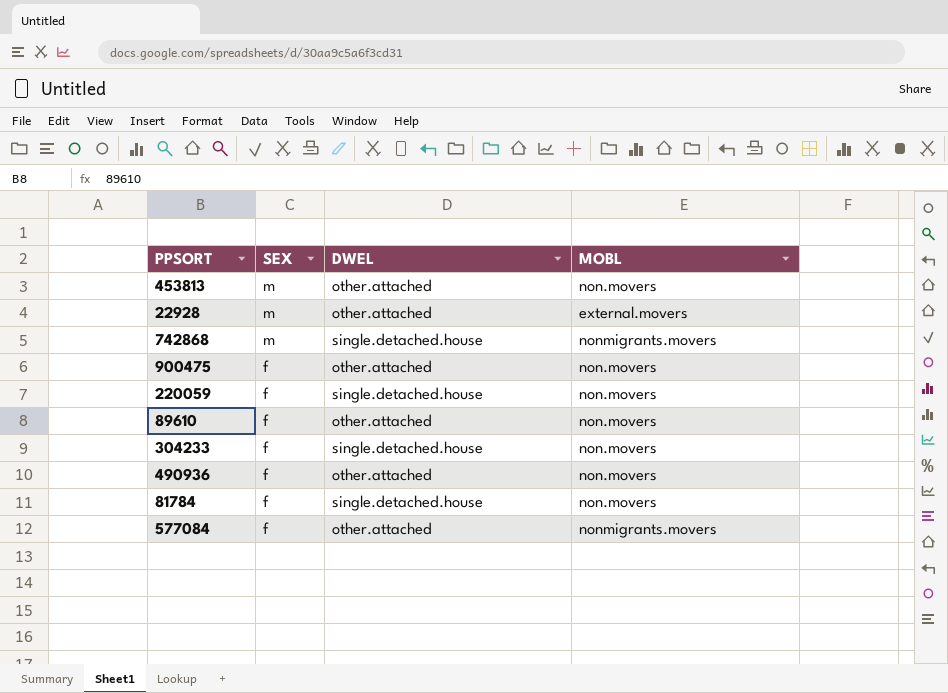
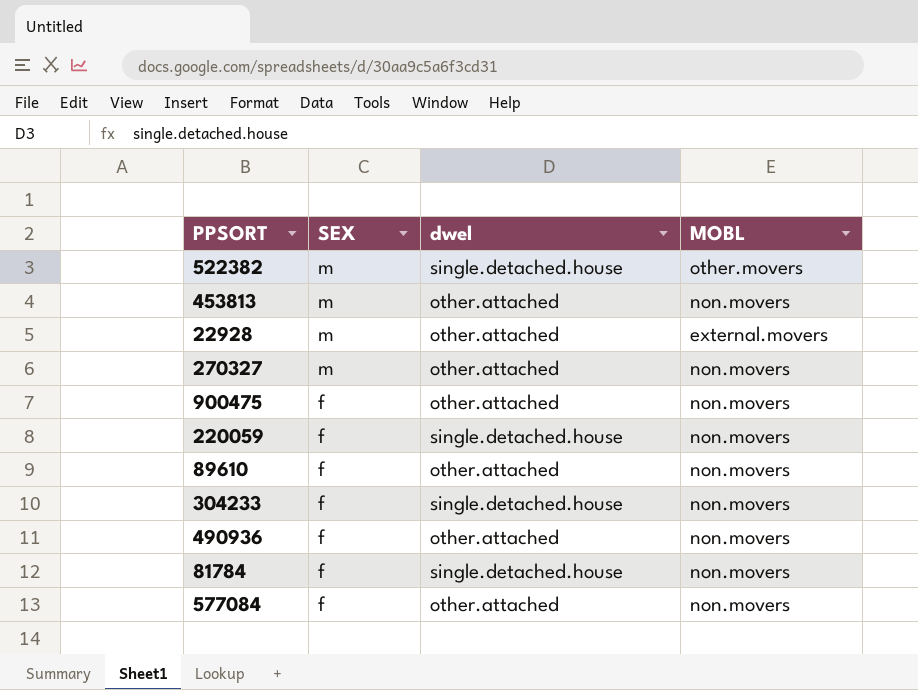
column name: DWEL -> dwel
row 742868: m | single.detached.house | nonmigrants.movers -> none
row 522382: none -> m | single.detached.house | other.movers
row 270327: none -> m | other.attached | non.movers
577084 | MOBL: nonmigrants.movers -> non.movers

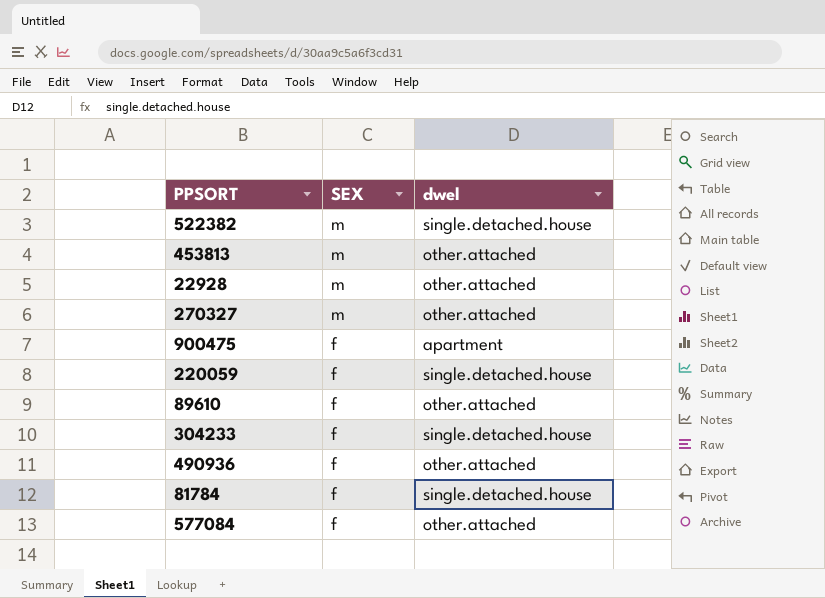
column MOBL | position: 4 -> none
900475 | dwel: other.attached -> apartment

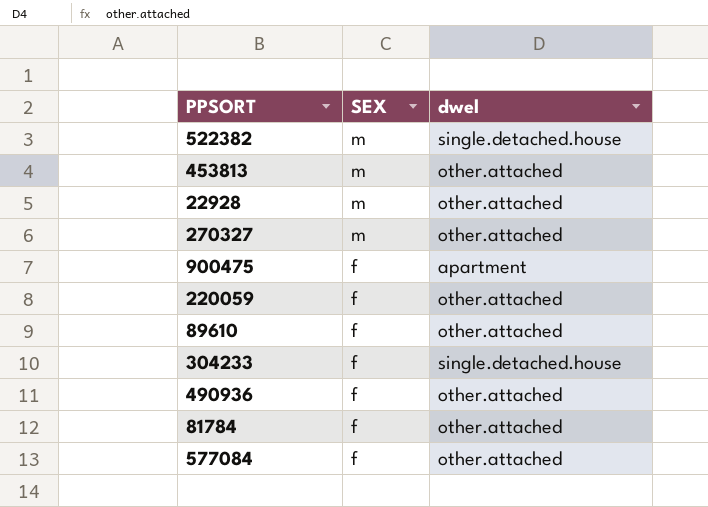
220059 | dwel: single.detached.house -> other.attached
81784 | dwel: single.detached.house -> other.attached

